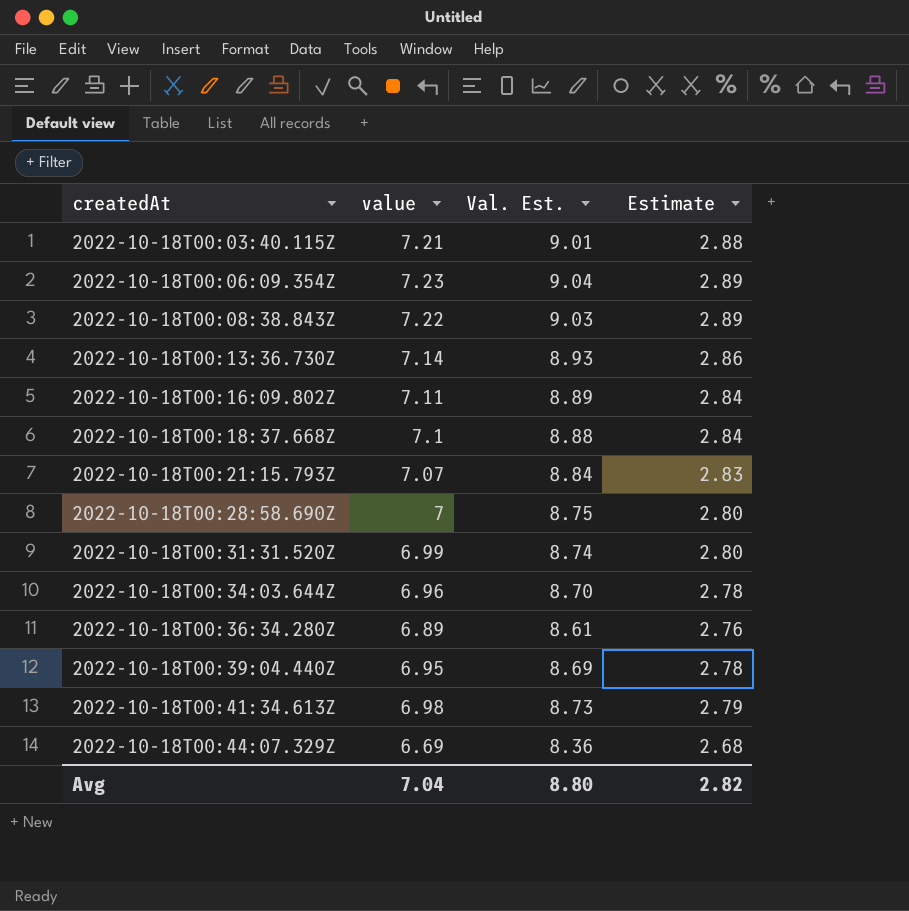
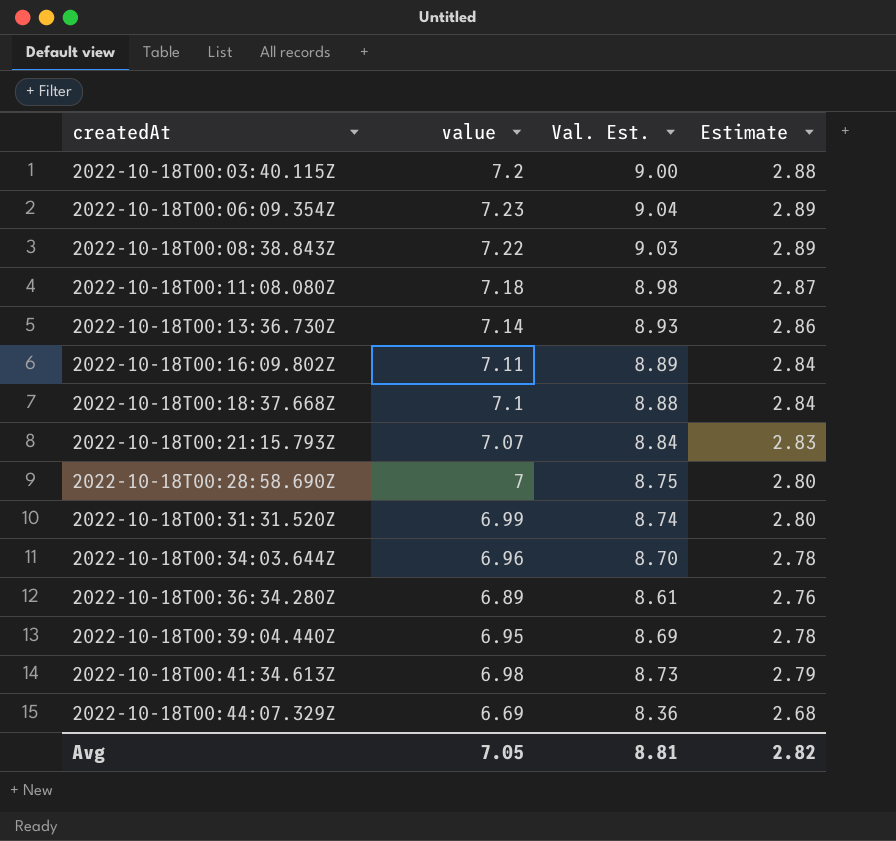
2022-10-18T00:03:40.115Z | value: 7.21 -> 7.2
2022-10-18T00:03:40.115Z | Val. Est.: 9.01 -> 9.00
row 2022-10-18T00:11:08.080Z: none -> 7.18 | 8.98 | 2.87
Avg | value: 7.04 -> 7.05
Avg | Val. Est.: 8.80 -> 8.81

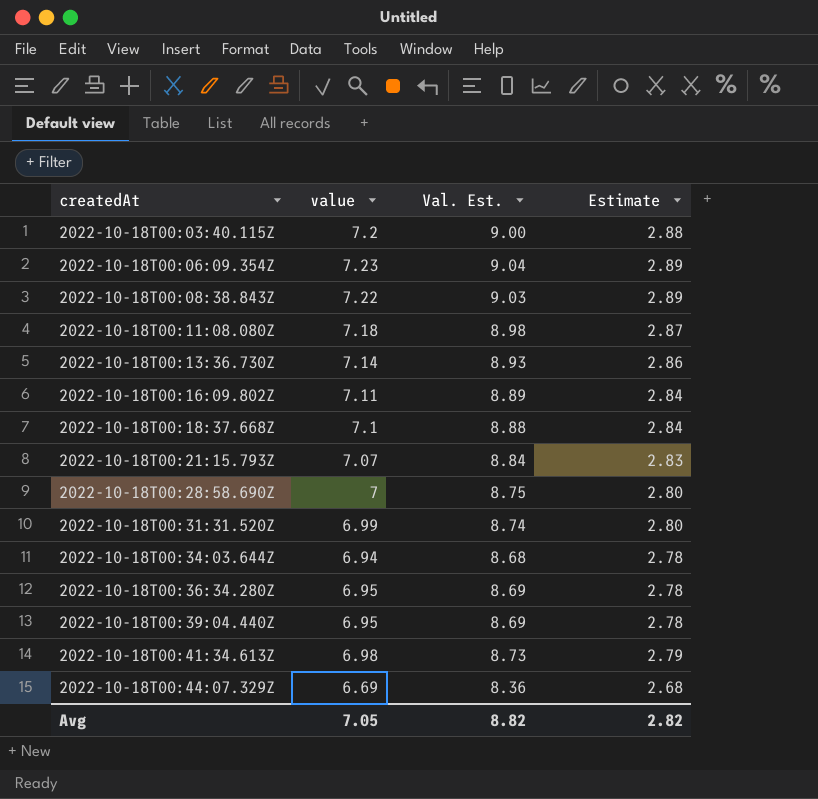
2022-10-18T00:34:03.644Z | value: 6.96 -> 6.94
2022-10-18T00:34:03.644Z | Val. Est.: 8.70 -> 8.68
2022-10-18T00:36:34.280Z | value: 6.89 -> 6.95
2022-10-18T00:36:34.280Z | Val. Est.: 8.61 -> 8.69
2022-10-18T00:36:34.280Z | Estimate: 2.76 -> 2.78
Avg | Val. Est.: 8.81 -> 8.82

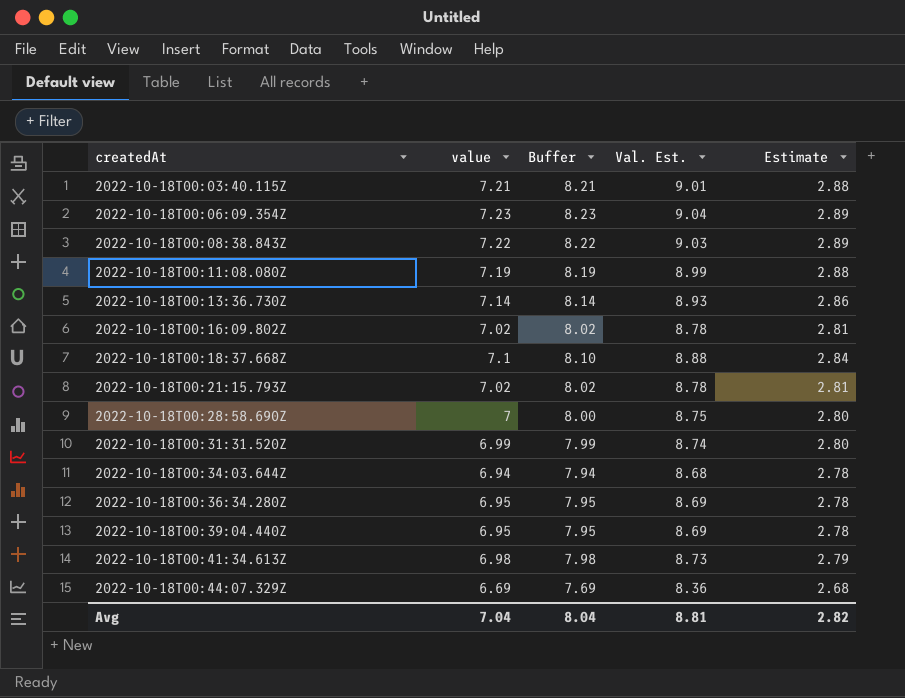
column Buffer | formula: none -> [value] + 1
2022-10-18T00:03:40.115Z | value: 7.2 -> 7.21
2022-10-18T00:03:40.115Z | Val. Est.: 9.00 -> 9.01
2022-10-18T00:11:08.080Z | value: 7.18 -> 7.19
2022-10-18T00:11:08.080Z | Val. Est.: 8.98 -> 8.99
2022-10-18T00:11:08.080Z | Estimate: 2.87 -> 2.88
2022-10-18T00:16:09.802Z | value: 7.11 -> 7.02
2022-10-18T00:16:09.802Z | Val. Est.: 8.89 -> 8.78
2022-10-18T00:16:09.802Z | Estimate: 2.84 -> 2.81
2022-10-18T00:21:15.793Z | value: 7.07 -> 7.02
2022-10-18T00:21:15.793Z | Val. Est.: 8.84 -> 8.78
2022-10-18T00:21:15.793Z | Estimate: 2.83 -> 2.81
Avg | value: 7.05 -> 7.04
Avg | Val. Est.: 8.82 -> 8.81

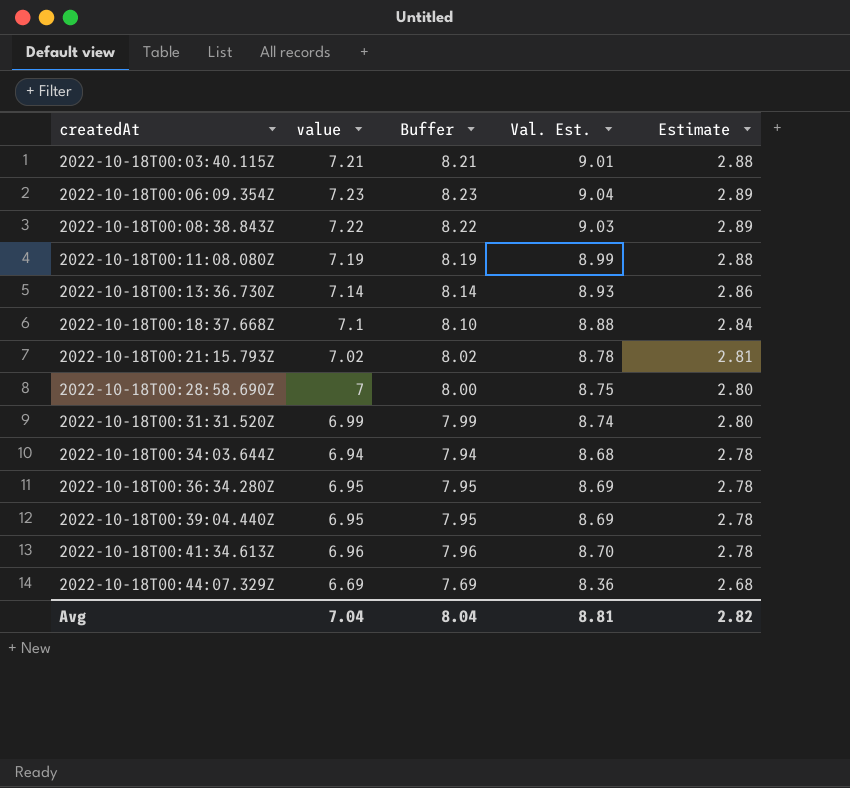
row 2022-10-18T00:16:09.802Z: 7.02 | 8.02 | 8.78 | 2.81 -> none
2022-10-18T00:41:34.613Z | value: 6.98 -> 6.96
2022-10-18T00:41:34.613Z | Buffer: 7.98 -> 7.96
2022-10-18T00:41:34.613Z | Val. Est.: 8.73 -> 8.70
2022-10-18T00:41:34.613Z | Estimate: 2.79 -> 2.78

